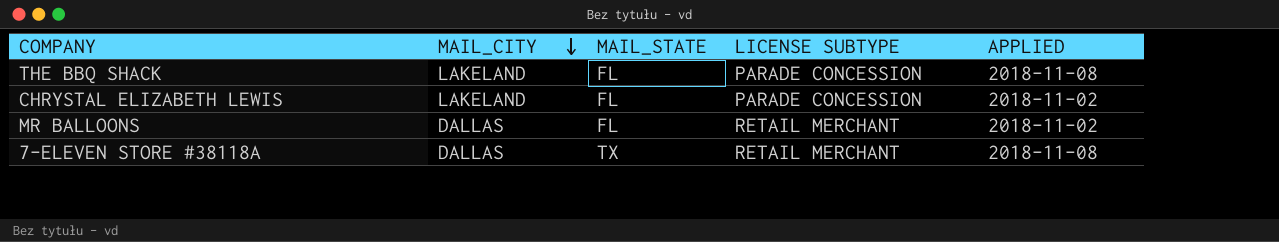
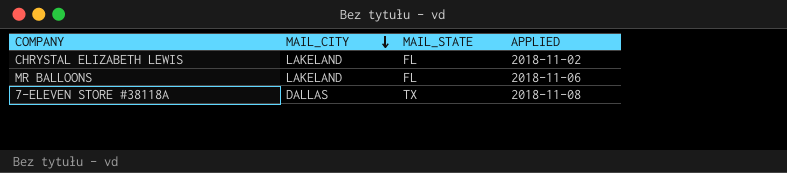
column LICENSE SUBTYPE | position: 4 -> none
row THE BBQ SHACK: LAKELAND | FL | PARADE CONCESSION | 2018-11-08 -> none
MR BALLOONS | MAIL_CITY: DALLAS -> LAKELAND
MR BALLOONS | APPLIED: 2018-11-02 -> 2018-11-06

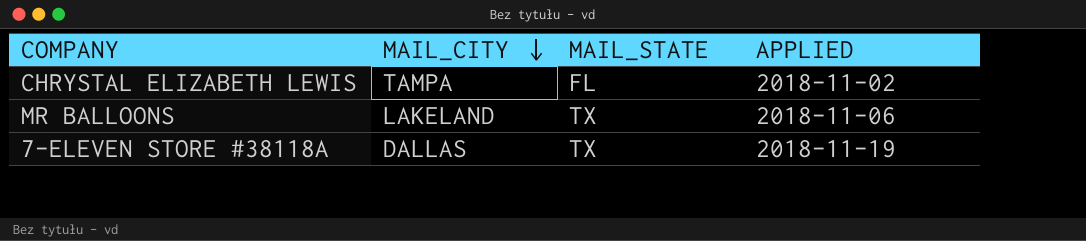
CHRYSTAL ELIZABETH LEWIS | MAIL_CITY: LAKELAND -> TAMPA
MR BALLOONS | MAIL_STATE: FL -> TX
7-ELEVEN STORE #38118A | APPLIED: 2018-11-08 -> 2018-11-19

